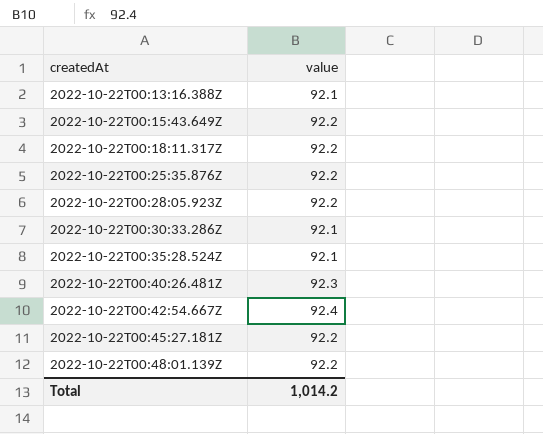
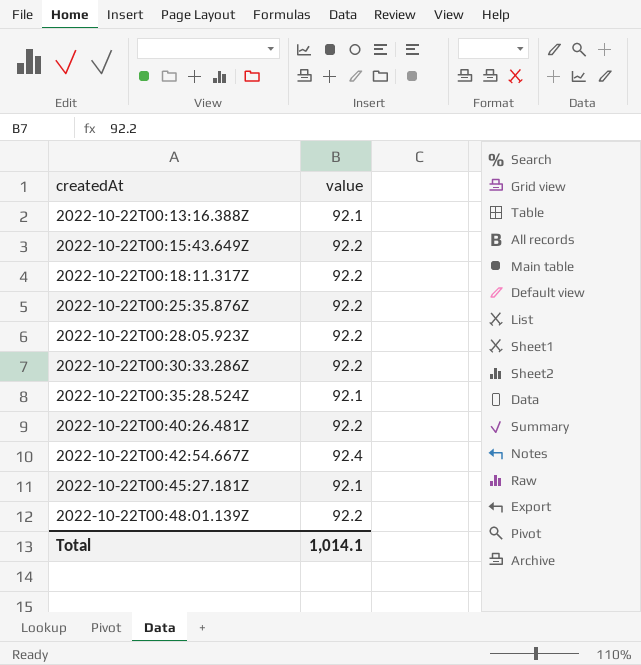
2022-10-22T00:30:33.286Z | value: 92.1 -> 92.2
2022-10-22T00:40:26.481Z | value: 92.3 -> 92.2
2022-10-22T00:45:27.181Z | value: 92.2 -> 92.1
Total | value: 1,014.2 -> 1,014.1

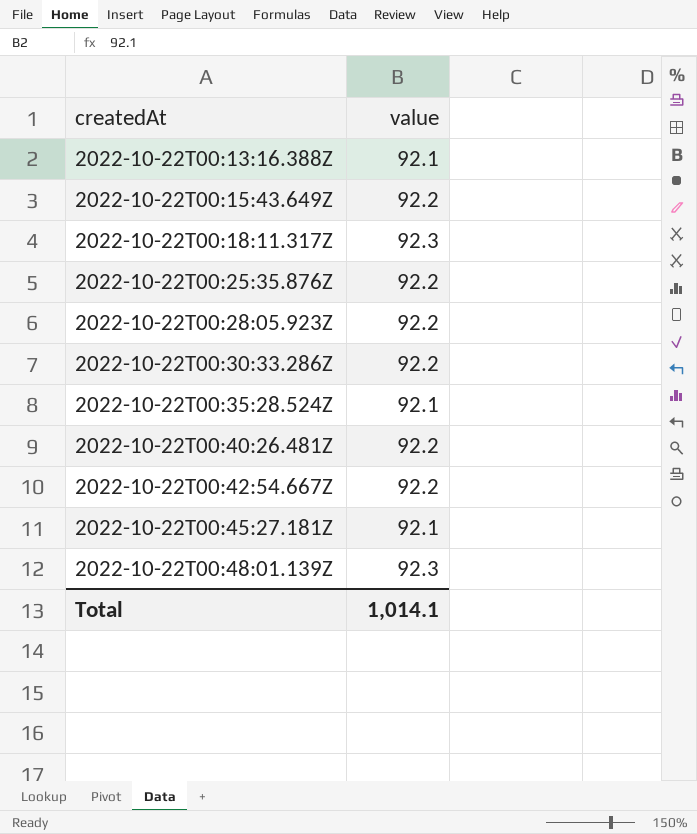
2022-10-22T00:18:11.317Z | value: 92.2 -> 92.3
2022-10-22T00:42:54.667Z | value: 92.4 -> 92.2
2022-10-22T00:48:01.139Z | value: 92.2 -> 92.3

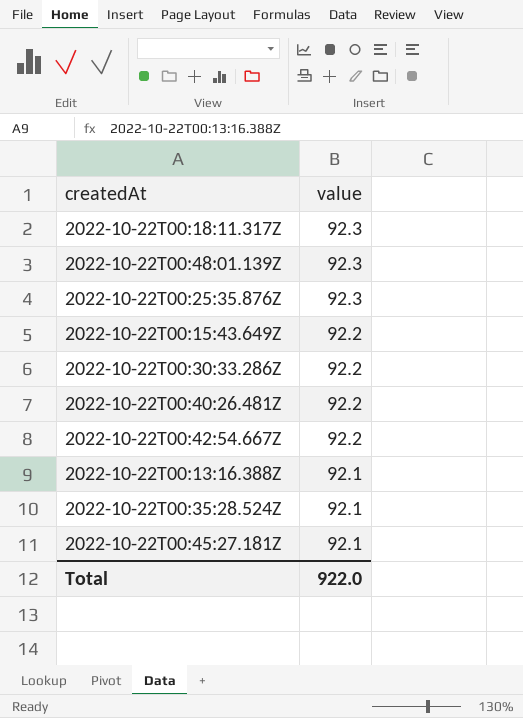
row order: createdAt ascending -> value descending
row 2022-10-22T00:28:05.923Z: 92.2 -> none
2022-10-22T00:25:35.876Z | value: 92.2 -> 92.3
Total | value: 1,014.1 -> 922.0

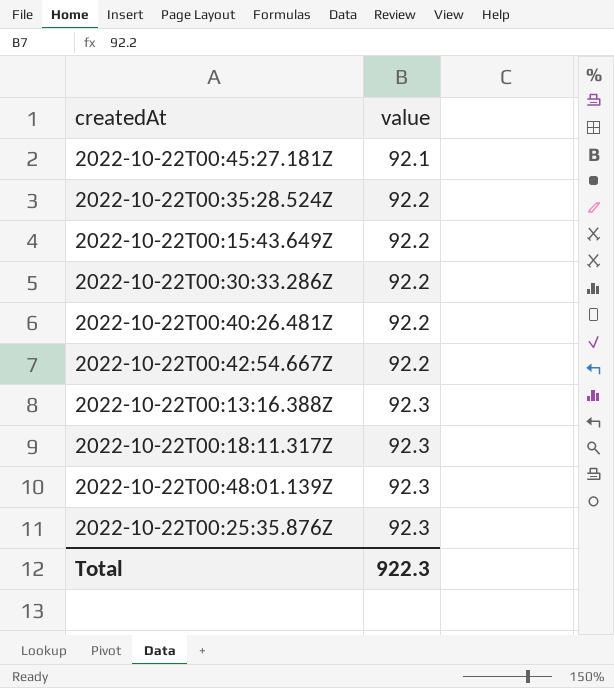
row order: value descending -> value ascending
2022-10-22T00:35:28.524Z | value: 92.1 -> 92.2
2022-10-22T00:13:16.388Z | value: 92.1 -> 92.3
Total | value: 922.0 -> 922.3

